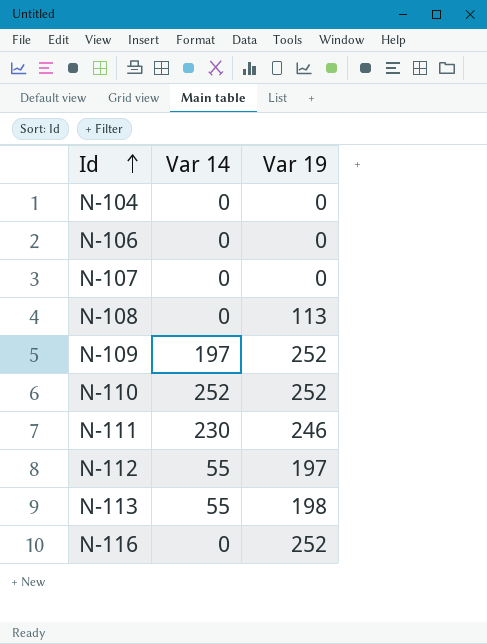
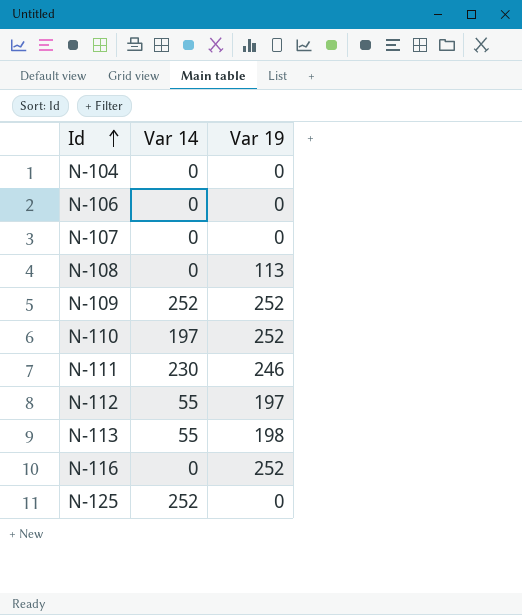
N-109 | Var 14: 197 -> 252
N-110 | Var 14: 252 -> 197
row N-125: none -> 252 | 0

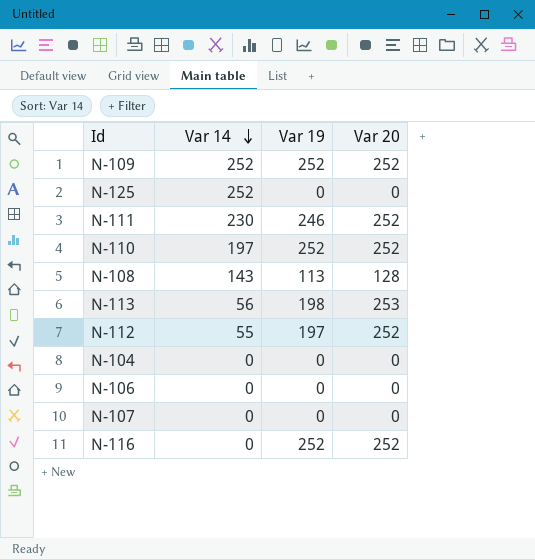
row order: Id ascending -> Var 14 descending
column Var 20 | position: none -> 4
N-108 | Var 14: 0 -> 143
N-113 | Var 14: 55 -> 56

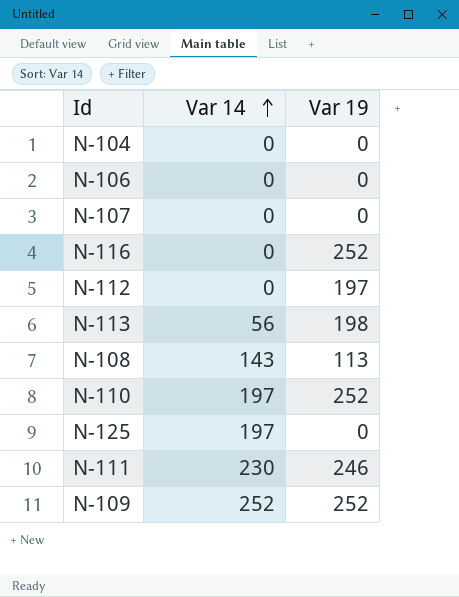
row order: Var 14 descending -> Var 14 ascending
column Var 20 | position: 4 -> none
N-112 | Var 14: 55 -> 0
N-125 | Var 14: 252 -> 197

